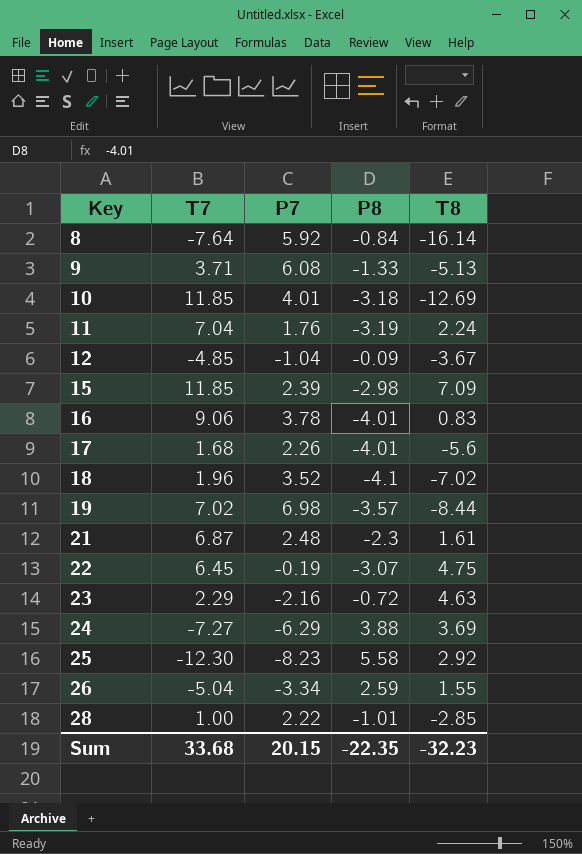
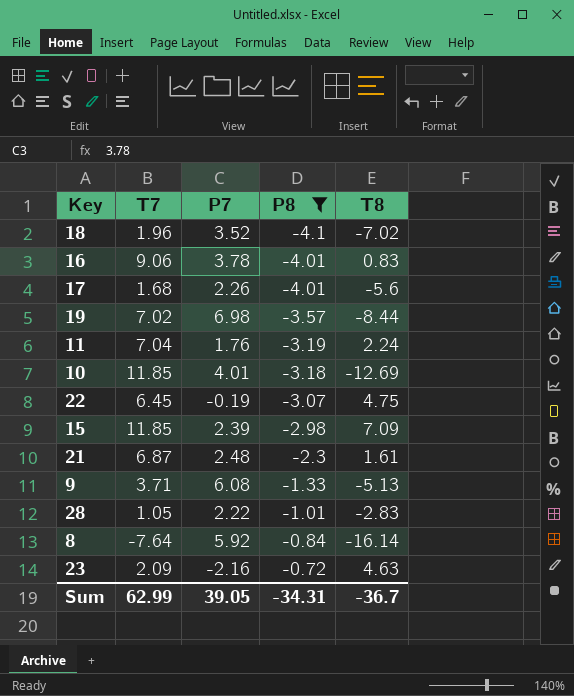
filter: none -> P8 <= -0.72
row order: Key ascending -> P8 ascending
28 | T7: 1.00 -> 1.05
28 | T8: -2.85 -> -2.83
23 | T7: 2.29 -> 2.09
Sum | T7: 33.68 -> 62.99
Sum | P7: 20.15 -> 39.05
Sum | P8: -22.35 -> -34.31
Sum | T8: -32.23 -> -36.7

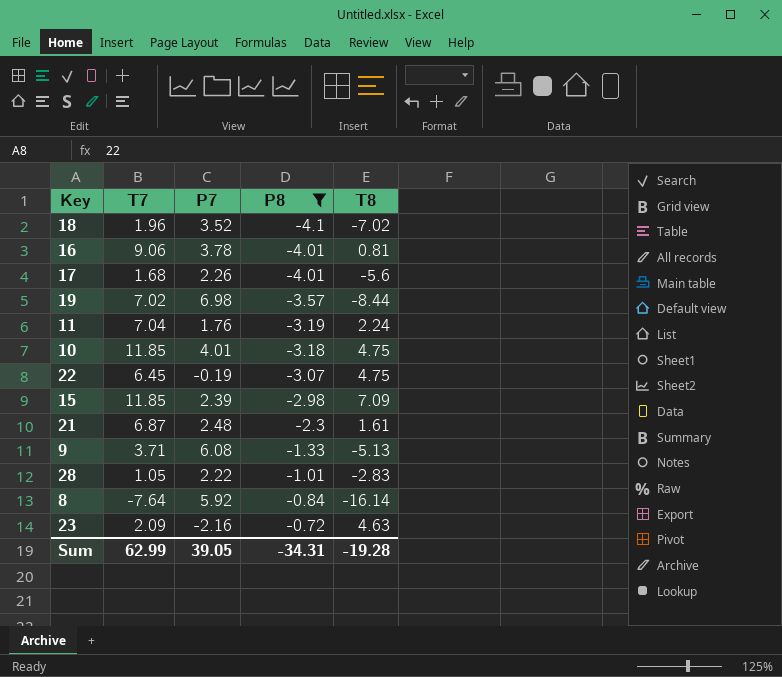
16 | T8: 0.83 -> 0.81
10 | T8: -12.69 -> 4.75
Sum | T8: -36.7 -> -19.28

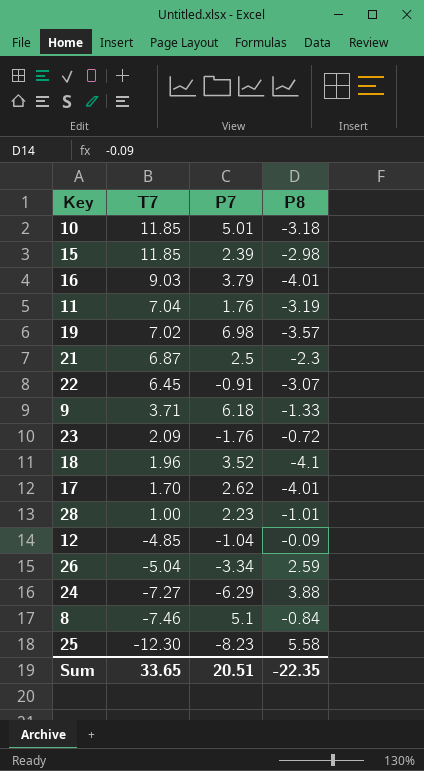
filter: P8 <= -0.72 -> none
row order: P8 ascending -> T7 descending
column T8 | position: 5 -> none
10 | P7: 4.01 -> 5.01
16 | T7: 9.06 -> 9.03
16 | P7: 3.78 -> 3.79
21 | P7: 2.48 -> 2.5
22 | P7: -0.19 -> -0.91
9 | P7: 6.08 -> 6.18
23 | P7: -2.16 -> -1.76
17 | T7: 1.68 -> 1.70
17 | P7: 2.26 -> 2.62
28 | T7: 1.05 -> 1.00
28 | P7: 2.22 -> 2.23
8 | T7: -7.64 -> -7.46
8 | P7: 5.92 -> 5.1
Sum | T7: 62.99 -> 33.65
Sum | P7: 39.05 -> 20.51
Sum | P8: -34.31 -> -22.35

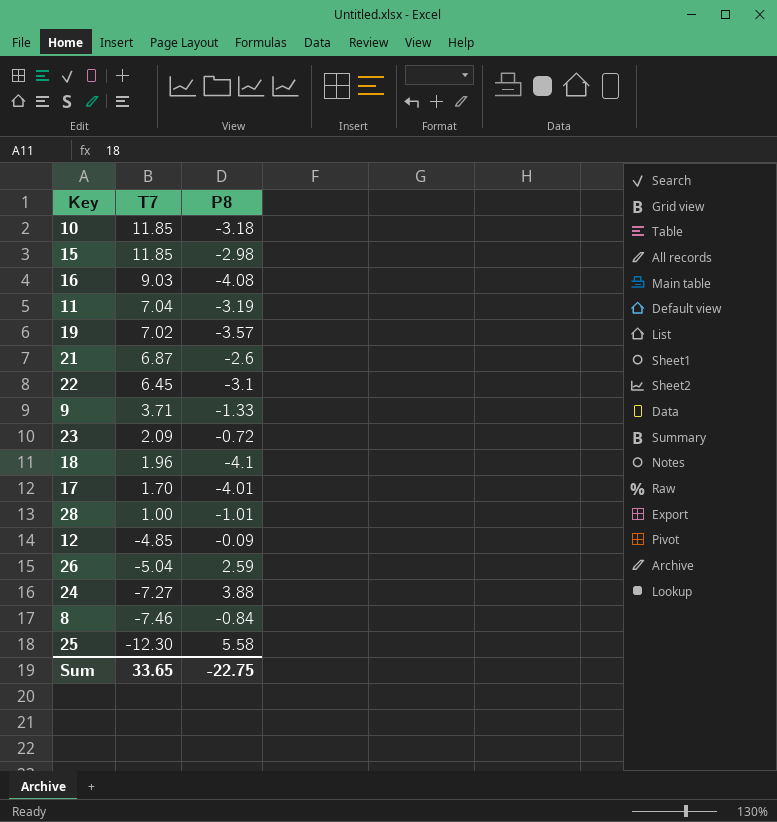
column P7 | position: 3 -> none
16 | P8: -4.01 -> -4.08
21 | P8: -2.3 -> -2.6
22 | P8: -3.07 -> -3.1
Sum | P8: -22.35 -> -22.75

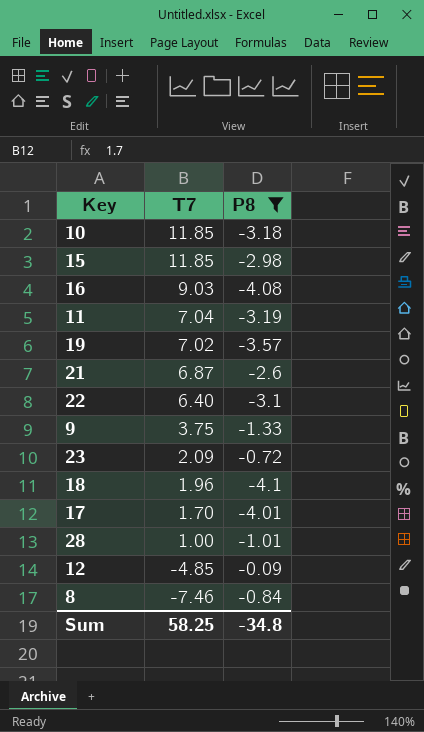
filter: none -> P8 <= -0.09
22 | T7: 6.45 -> 6.40
9 | T7: 3.71 -> 3.75
Sum | T7: 33.65 -> 58.25
Sum | P8: -22.75 -> -34.8

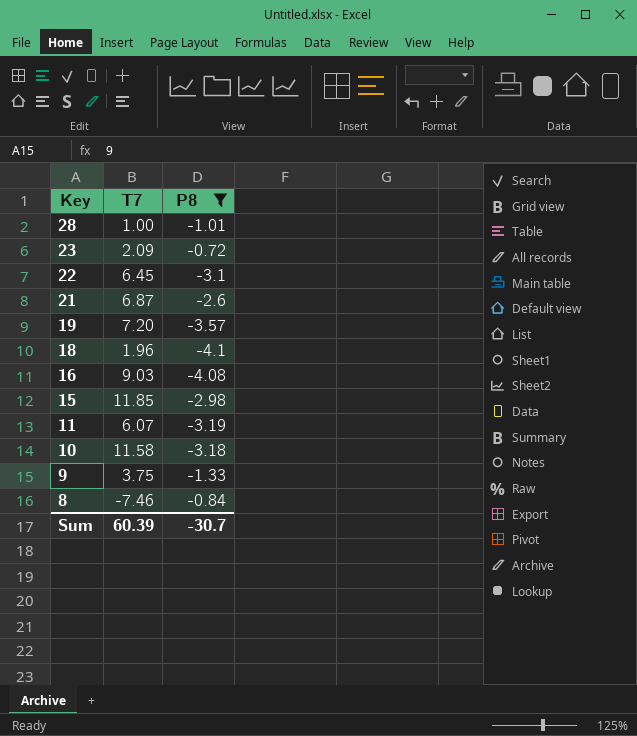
row order: T7 descending -> Key descending
row 17: 1.70 | -4.01 -> none
row 12: -4.85 | -0.09 -> none
22 | T7: 6.40 -> 6.45
19 | T7: 7.02 -> 7.20
11 | T7: 7.04 -> 6.07
10 | T7: 11.85 -> 11.58
Sum | T7: 58.25 -> 60.39
Sum | P8: -34.8 -> -30.7

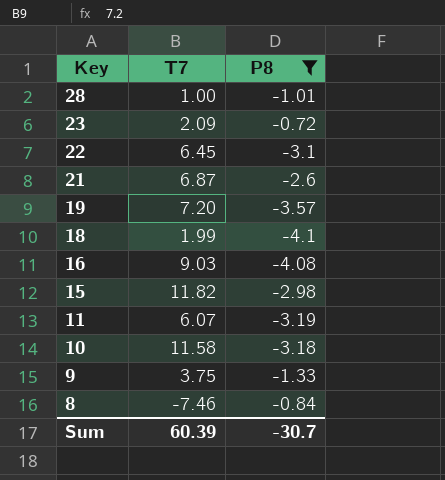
18 | T7: 1.96 -> 1.99
15 | T7: 11.85 -> 11.82

